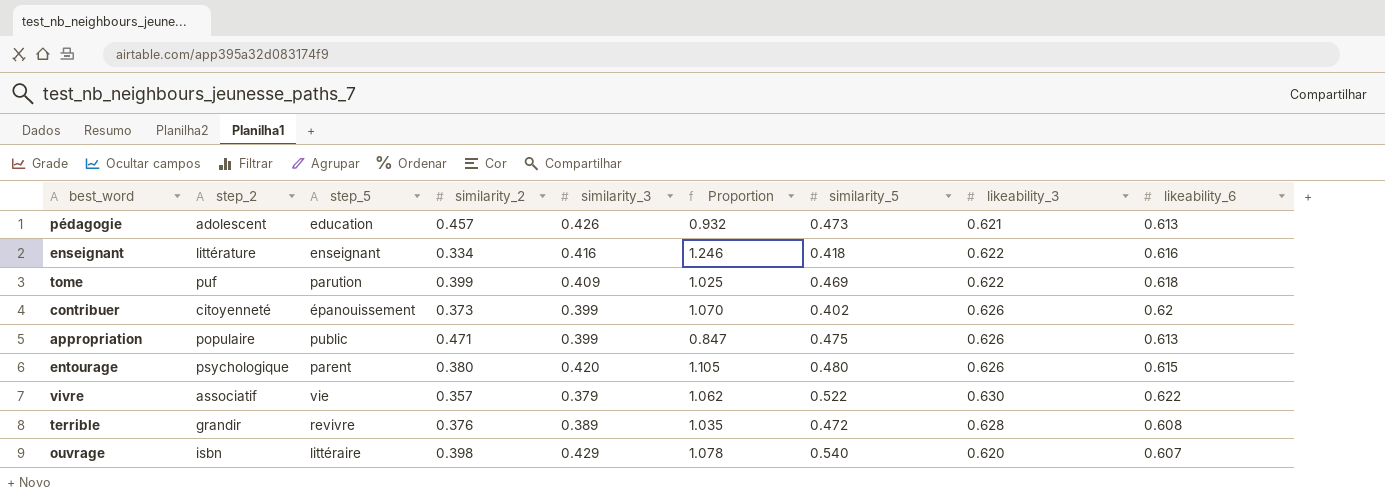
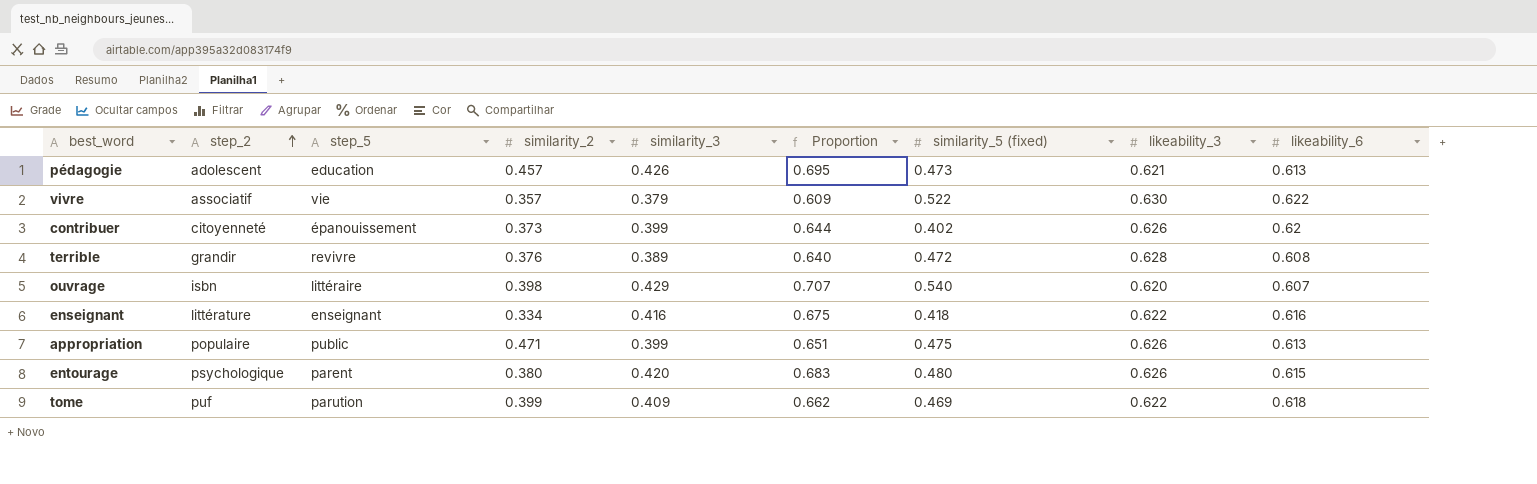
row order: none -> step_2 ascending
column Proportion | formula: [similarity_3] / [similarity_2] -> [similarity_3] / [likeability_6]
column name: similarity_5 -> similarity_5 (fixed)

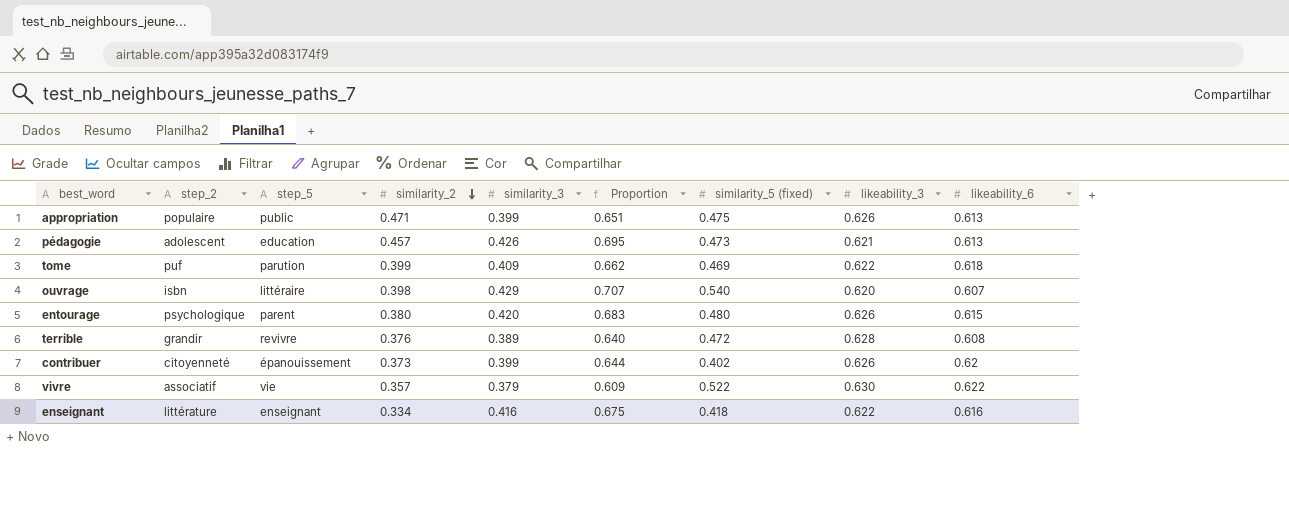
row order: step_2 ascending -> similarity_2 descending

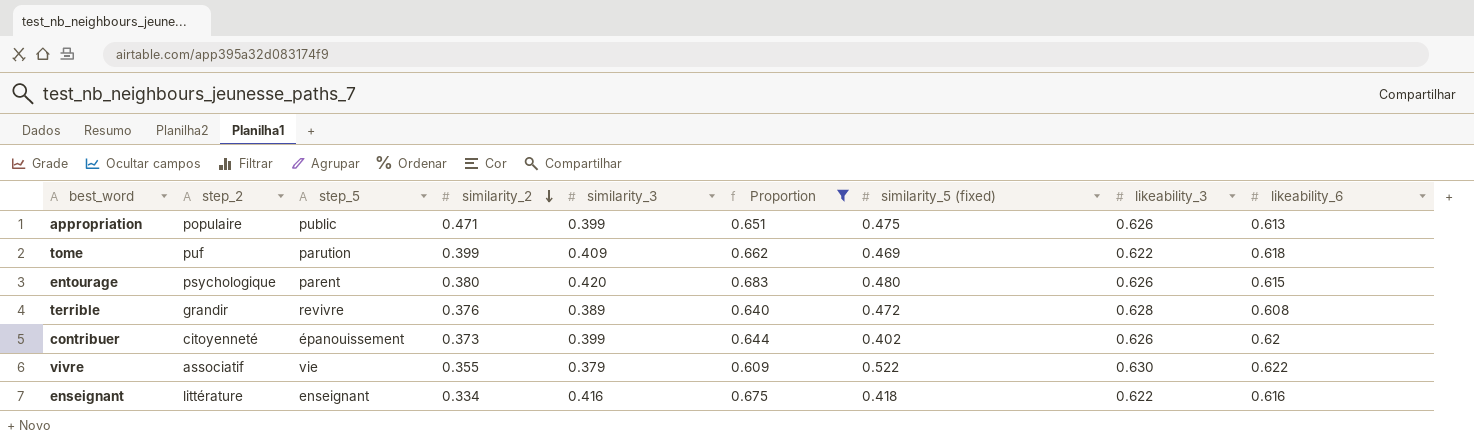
filter: none -> Proportion <= 0.683
vivre | similarity_2: 0.357 -> 0.355

